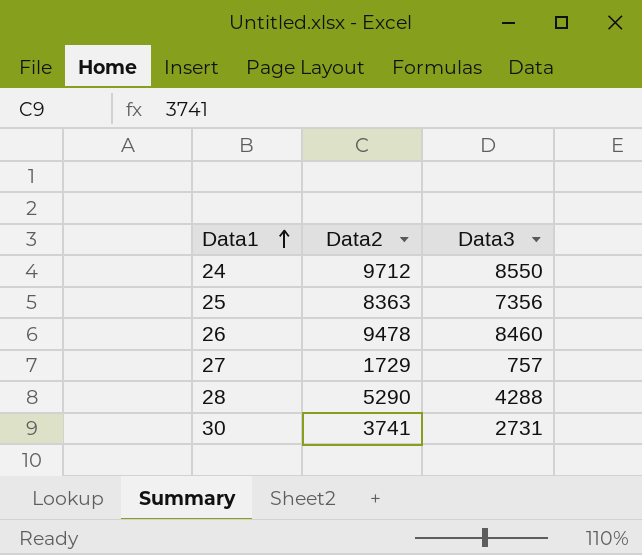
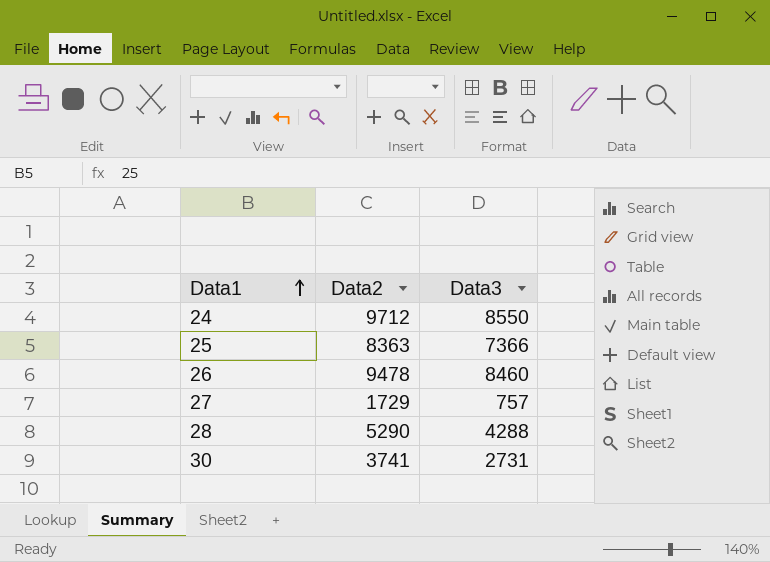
25 | Data3: 7356 -> 7366

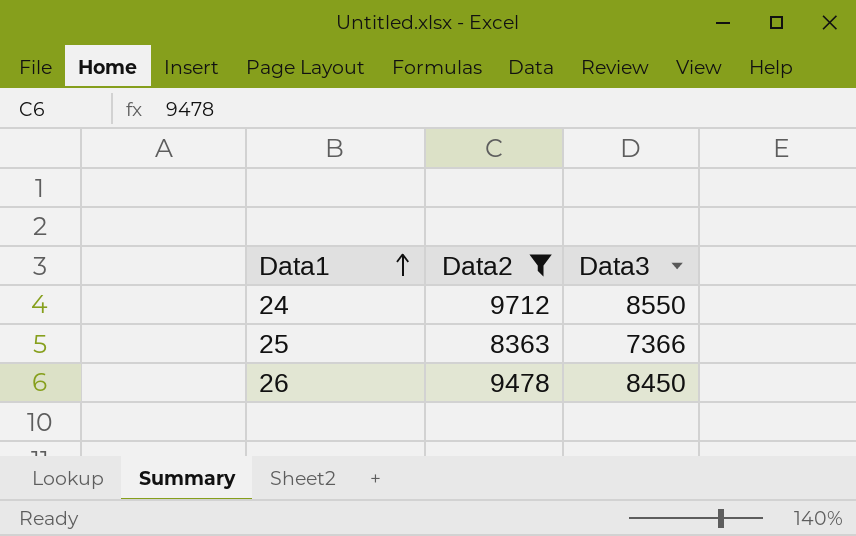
filter: none -> Data2 >= 8363
26 | Data3: 8460 -> 8450

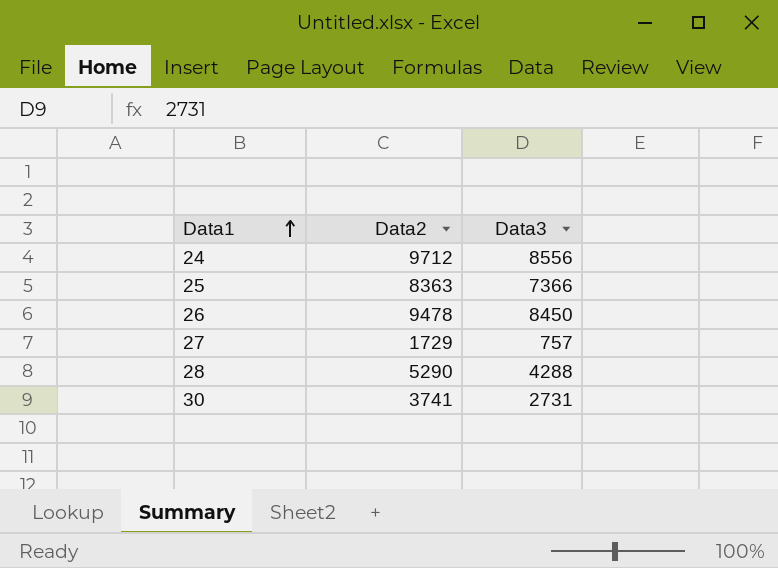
filter: Data2 >= 8363 -> none
24 | Data3: 8550 -> 8556

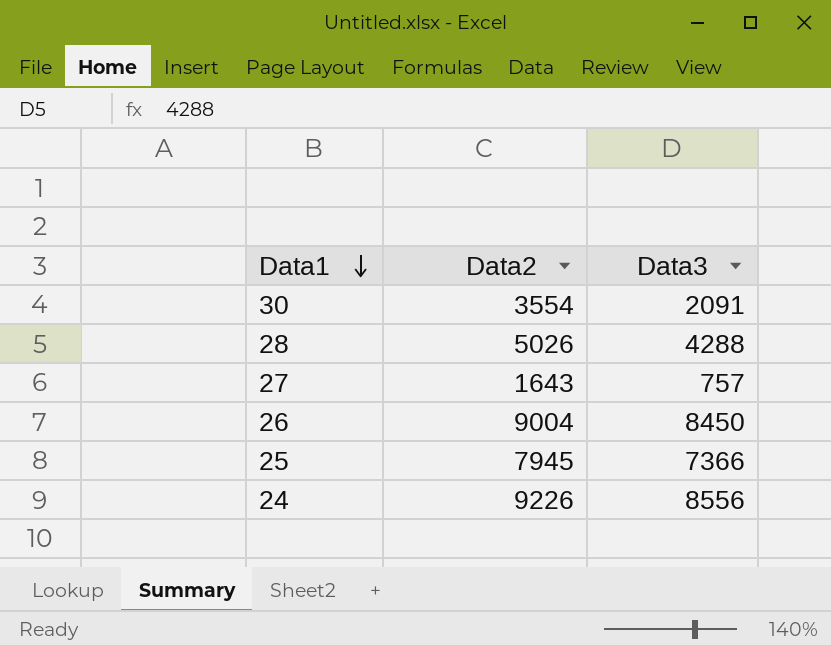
row order: Data1 ascending -> Data1 descending
30 | Data2: 3741 -> 3554
30 | Data3: 2731 -> 2091
28 | Data2: 5290 -> 5026
27 | Data2: 1729 -> 1643
26 | Data2: 9478 -> 9004
25 | Data2: 8363 -> 7945
24 | Data2: 9712 -> 9226

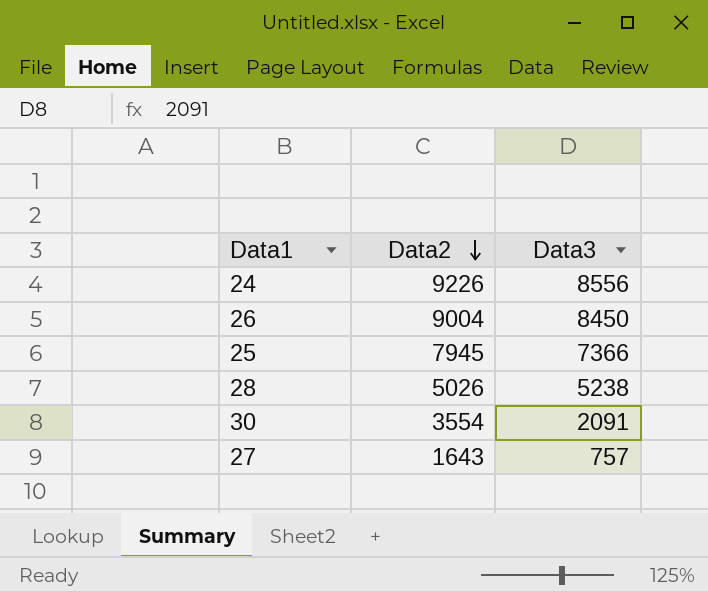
row order: Data1 descending -> Data2 descending
28 | Data3: 4288 -> 5238

